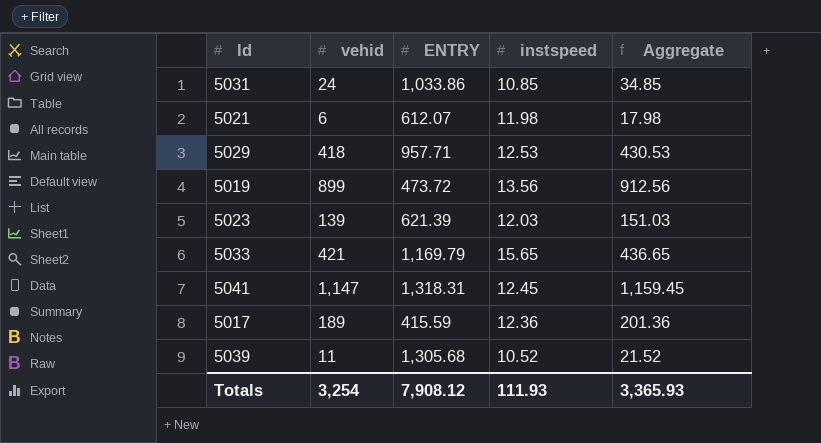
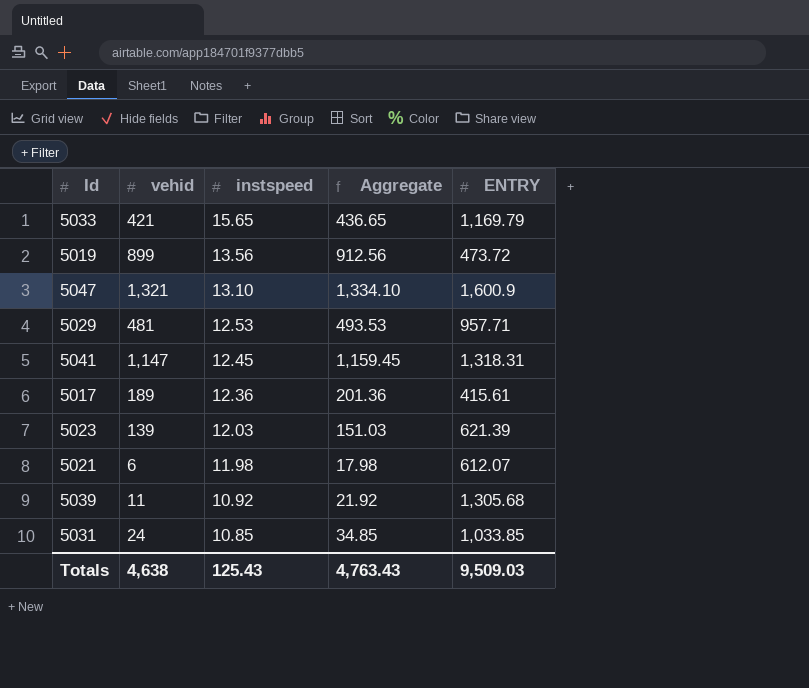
row order: none -> instspeed descending
column ENTRY | position: 3 -> 5
row 5047: none -> 1,321 | 13.10 | 1,334.10 | 1,600.9
5029 | vehid: 418 -> 481
5029 | Aggregate: 430.53 -> 493.53
5017 | ENTRY: 415.59 -> 415.61
5039 | instspeed: 10.52 -> 10.92
5039 | Aggregate: 21.52 -> 21.92
5031 | ENTRY: 1,033.86 -> 1,033.85
Totals | vehid: 3,254 -> 4,638
Totals | instspeed: 111.93 -> 125.43
Totals | Aggregate: 3,365.93 -> 4,763.43
Totals | ENTRY: 7,908.12 -> 9,509.03

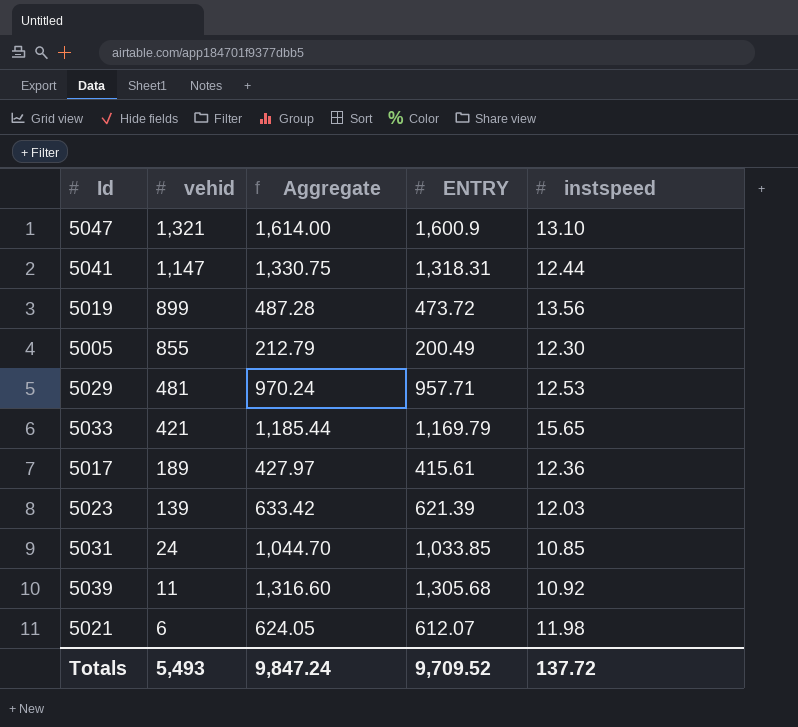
row order: instspeed descending -> vehid descending
column Aggregate | formula: [vehid] + [instspeed] -> [ENTRY] + [instspeed]
column instspeed | position: 3 -> 5
5041 | instspeed: 12.45 -> 12.44
row 5005: none -> 855 | 212.79 | 200.49 | 12.30
Totals | vehid: 4,638 -> 5,493
Totals | Aggregate: 4,763.43 -> 9,847.24
Totals | ENTRY: 9,509.03 -> 9,709.52
Totals | instspeed: 125.43 -> 137.72

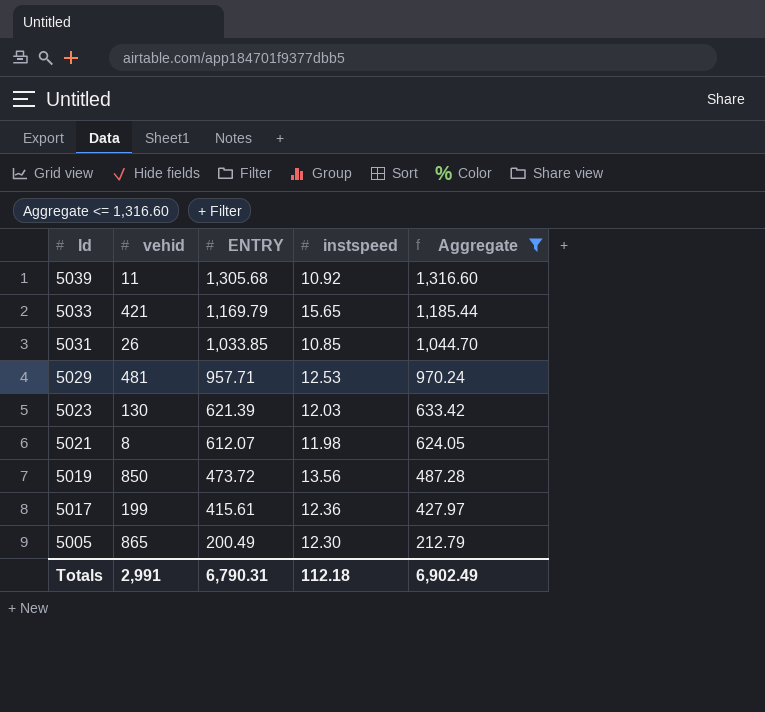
filter: none -> Aggregate <= 1,316.60
row order: vehid descending -> Id descending
column Aggregate | position: 3 -> 5
5031 | vehid: 24 -> 26
5023 | vehid: 139 -> 130
5021 | vehid: 6 -> 8
5019 | vehid: 899 -> 850
5017 | vehid: 189 -> 199
5005 | vehid: 855 -> 865
Totals | vehid: 5,493 -> 2,991
Totals | ENTRY: 9,709.52 -> 6,790.31
Totals | instspeed: 137.72 -> 112.18
Totals | Aggregate: 9,847.24 -> 6,902.49

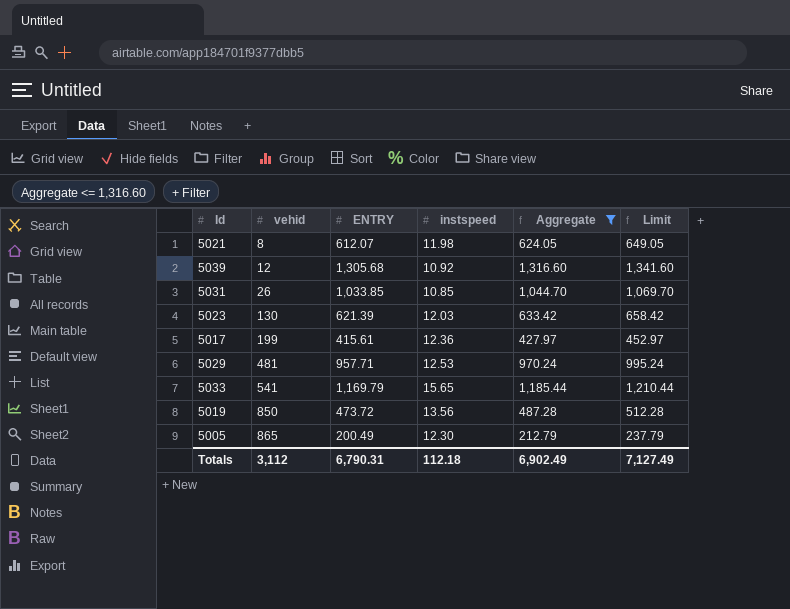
row order: Id descending -> vehid ascending
column Limit | formula: none -> [Aggregate] + 25
5039 | vehid: 11 -> 12
5033 | vehid: 421 -> 541
Totals | vehid: 2,991 -> 3,112

